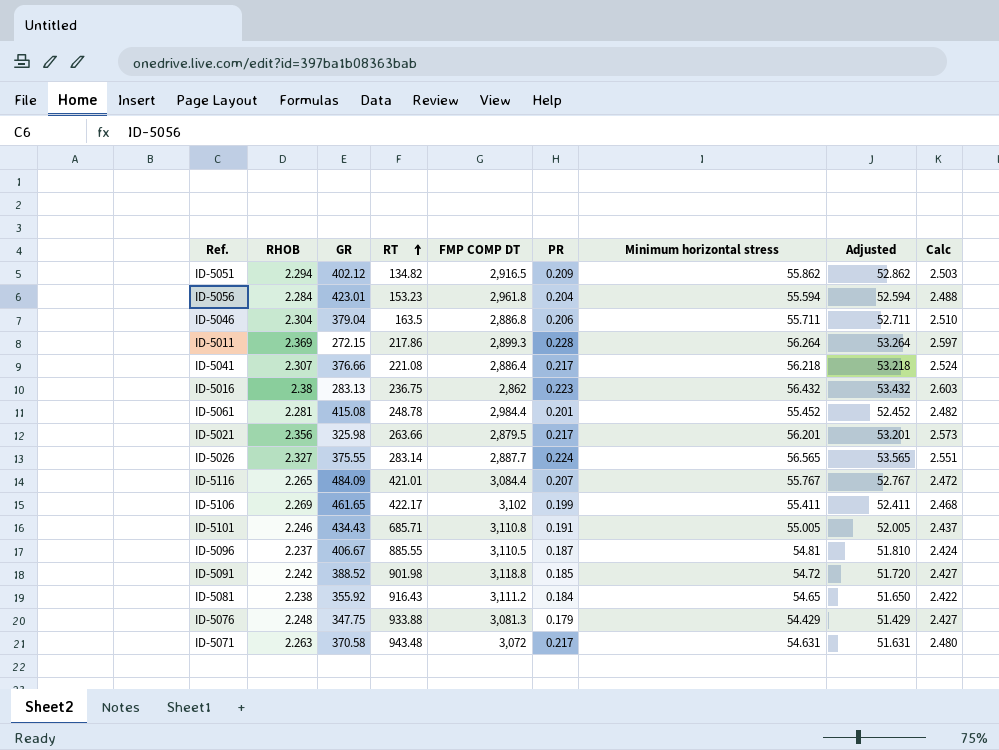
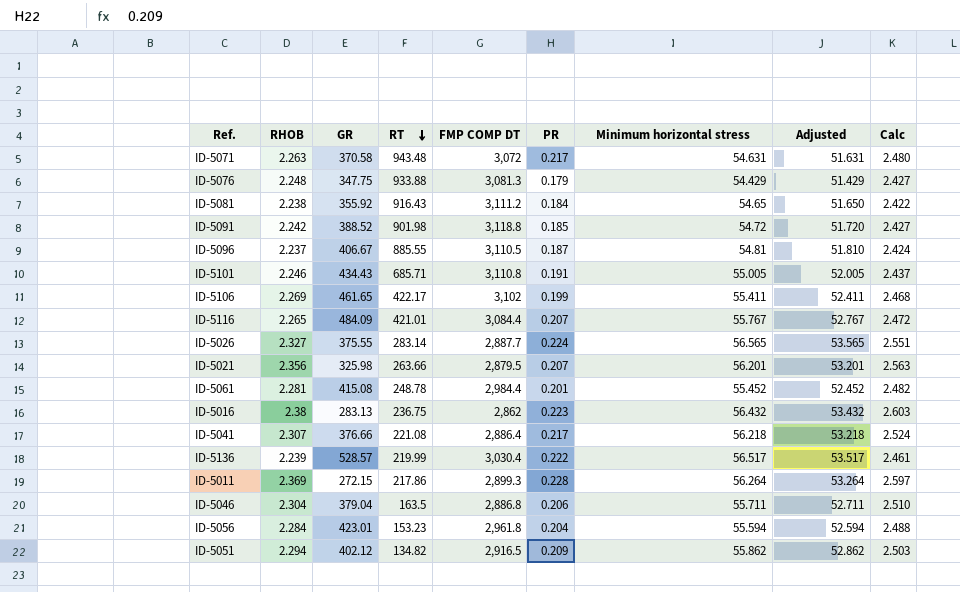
row order: RT ascending -> RT descending
ID-5021 | PR: 0.217 -> 0.207
ID-5021 | Calc: 2.573 -> 2.563
row ID-5136: none -> 2.239 | 528.57 | 219.99 | 3,030.4 | 0.222 | 56.517 | 53.517 | 2.461

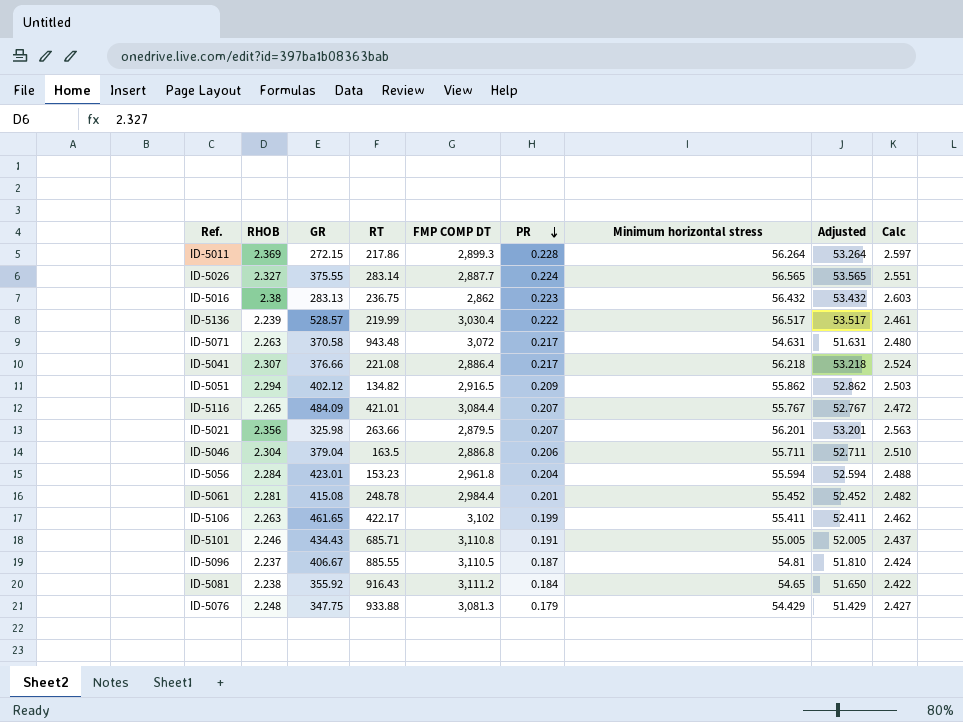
row order: RT descending -> PR descending
row ID-5091: 2.242 | 388.52 | 901.98 | 3,118.8 | 0.185 | 54.72 | 51.720 | 2.427 -> none
ID-5106 | RHOB: 2.269 -> 2.263
ID-5106 | Calc: 2.468 -> 2.462

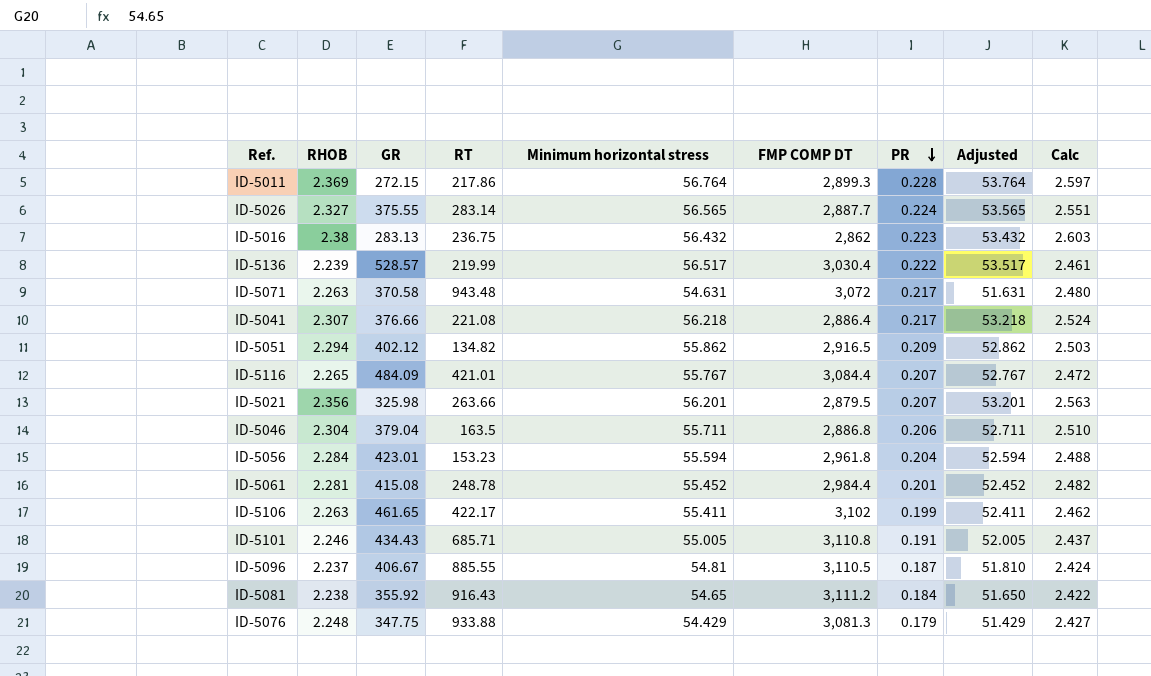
column Minimum horizontal stress | position: 7 -> 5
ID-5011 | Minimum horizontal stress: 56.264 -> 56.764
ID-5011 | Adjusted: 53.264 -> 53.764

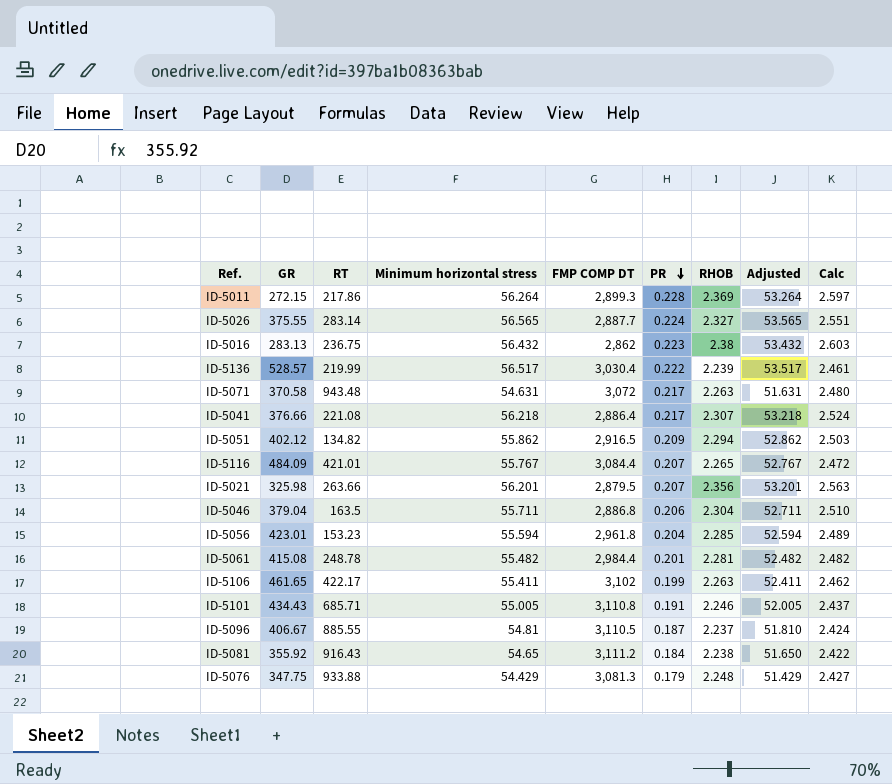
column RHOB | position: 2 -> 7
ID-5011 | Minimum horizontal stress: 56.764 -> 56.264
ID-5011 | Adjusted: 53.764 -> 53.264
ID-5056 | RHOB: 2.284 -> 2.285
ID-5056 | Calc: 2.488 -> 2.489
ID-5061 | Minimum horizontal stress: 55.452 -> 55.482
ID-5061 | Adjusted: 52.452 -> 52.482

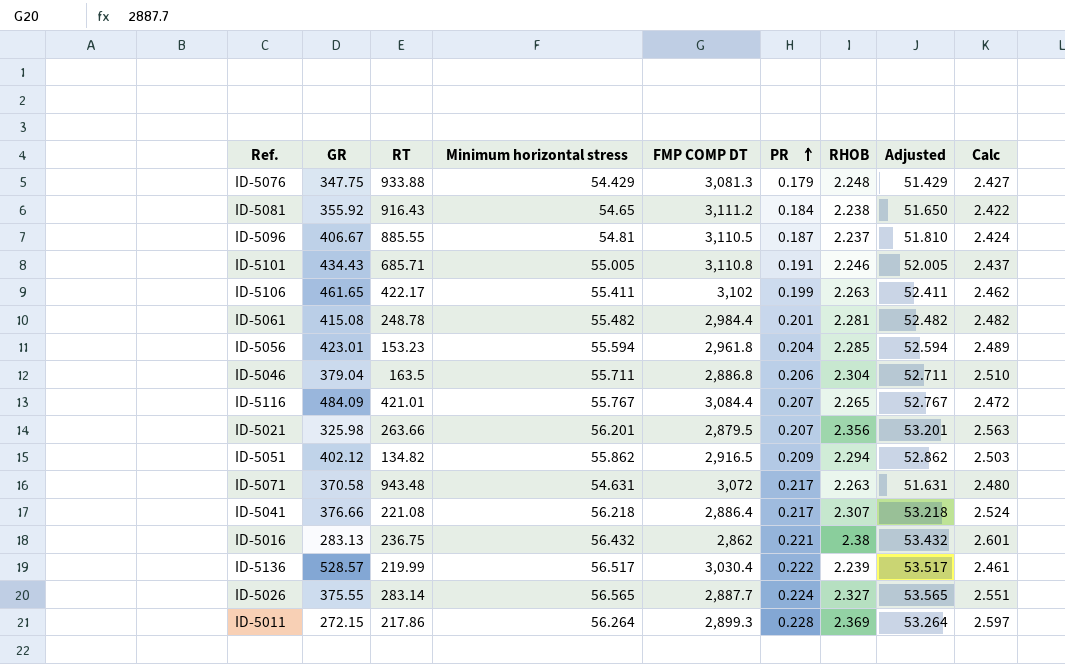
row order: PR descending -> PR ascending
ID-5016 | PR: 0.223 -> 0.221
ID-5016 | Calc: 2.603 -> 2.601

